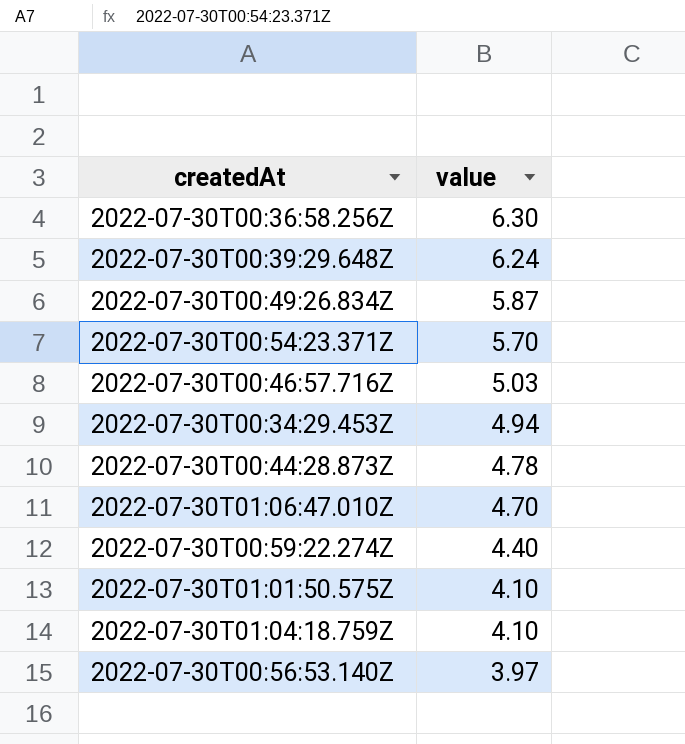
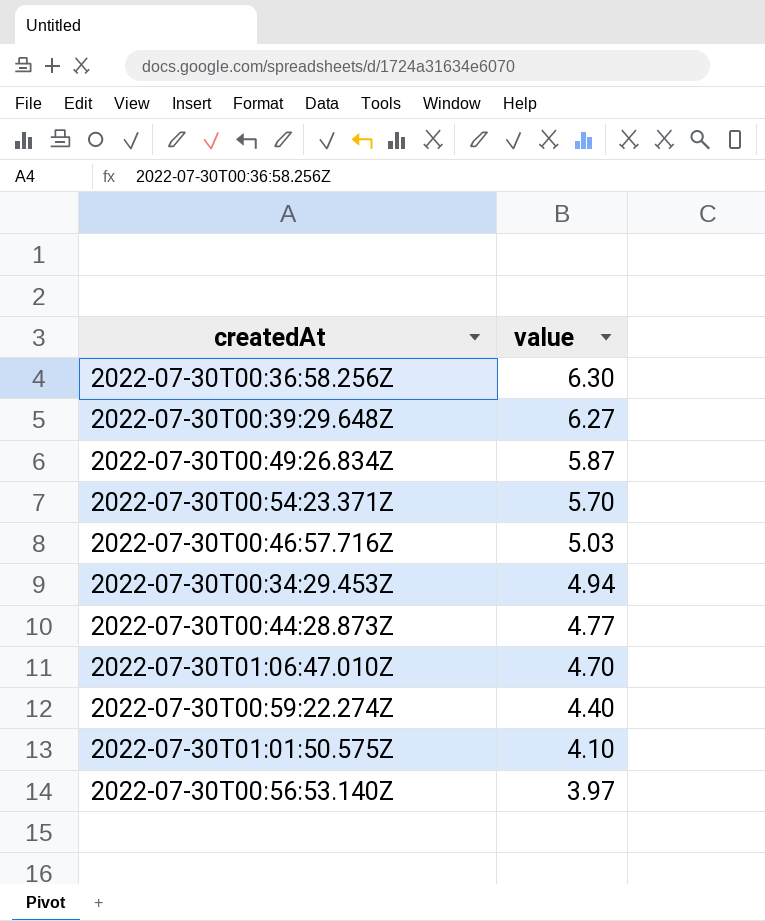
row 2022-07-30T01:04:18.759Z: 4.10 -> none
2022-07-30T00:39:29.648Z | value: 6.24 -> 6.27
2022-07-30T00:44:28.873Z | value: 4.78 -> 4.77

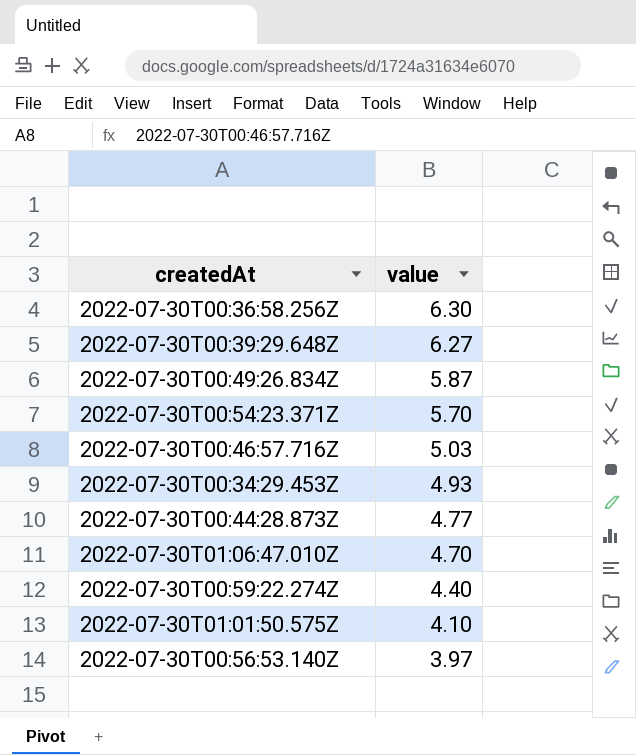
2022-07-30T00:34:29.453Z | value: 4.94 -> 4.93

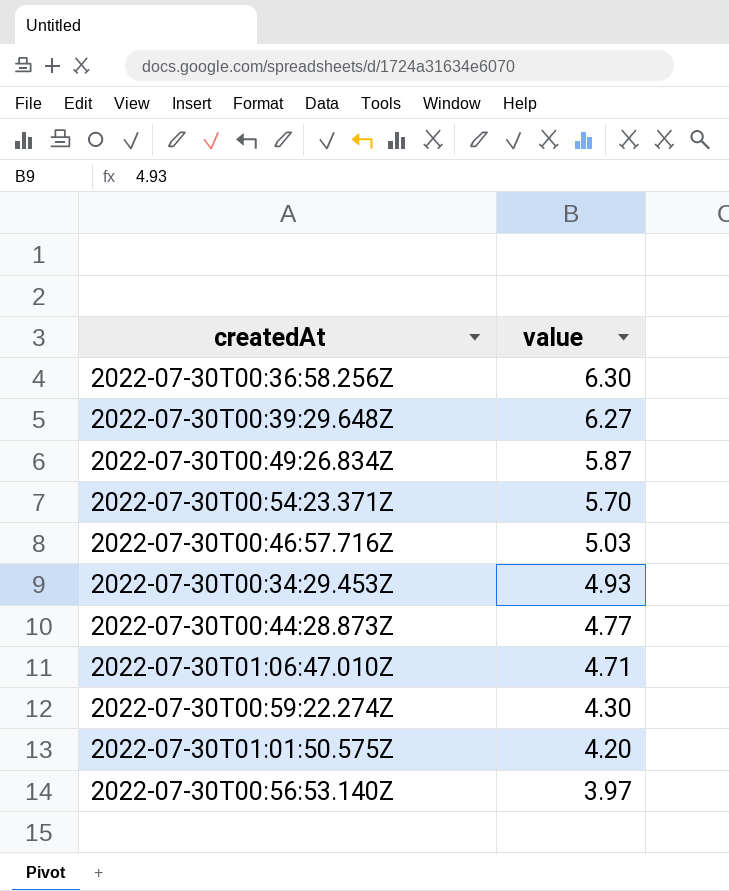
2022-07-30T01:06:47.010Z | value: 4.70 -> 4.71
2022-07-30T00:59:22.274Z | value: 4.40 -> 4.30
2022-07-30T01:01:50.575Z | value: 4.10 -> 4.20

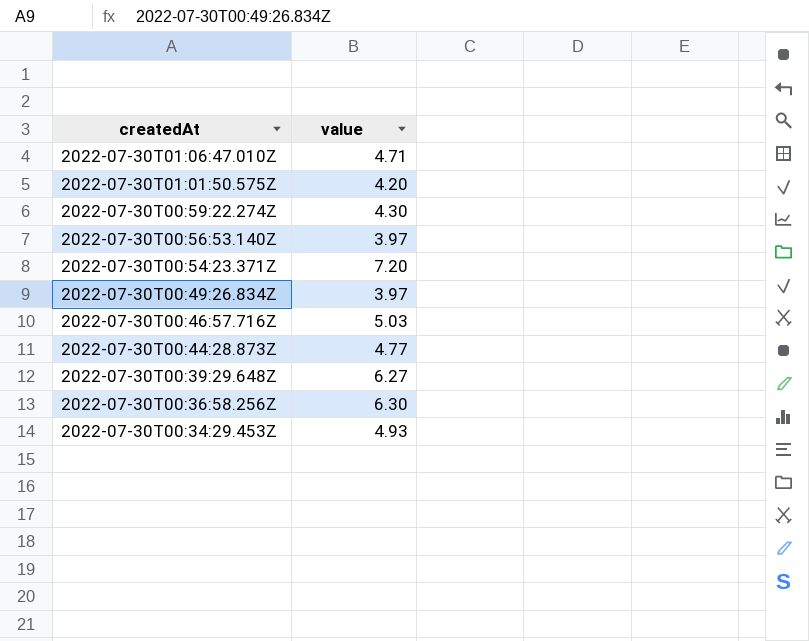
row order: value descending -> createdAt descending
2022-07-30T00:54:23.371Z | value: 5.70 -> 7.20
2022-07-30T00:49:26.834Z | value: 5.87 -> 3.97

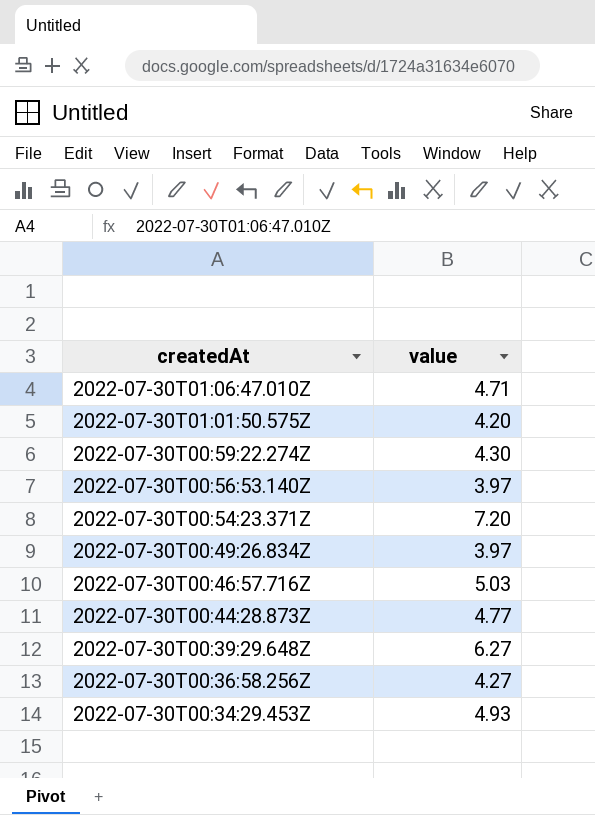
2022-07-30T00:36:58.256Z | value: 6.30 -> 4.27

